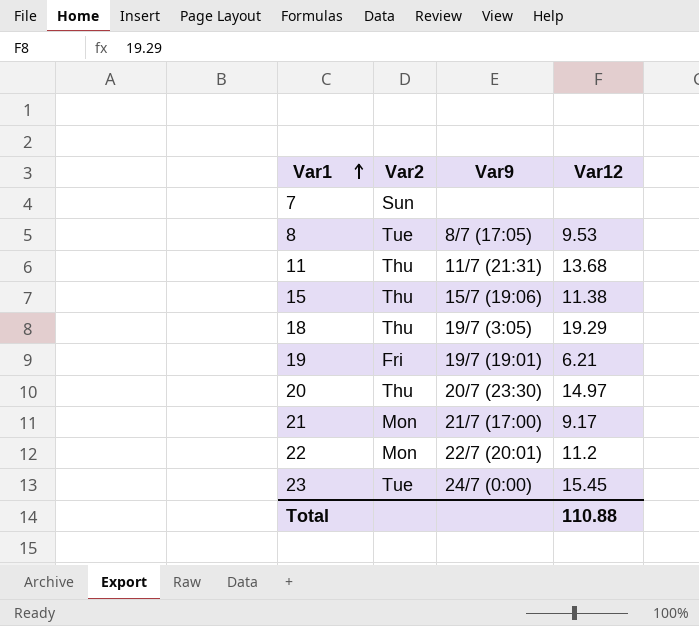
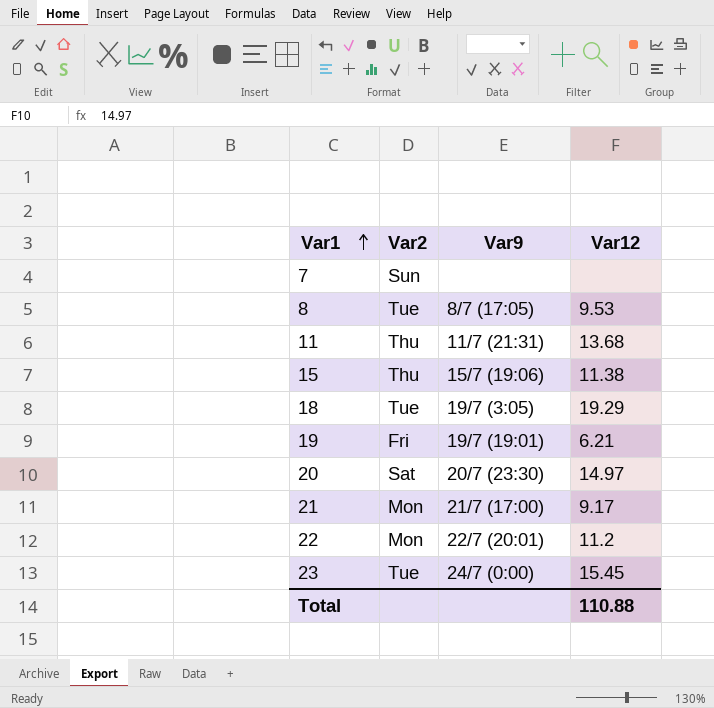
18 | Var2: Thu -> Tue
20 | Var2: Thu -> Sat

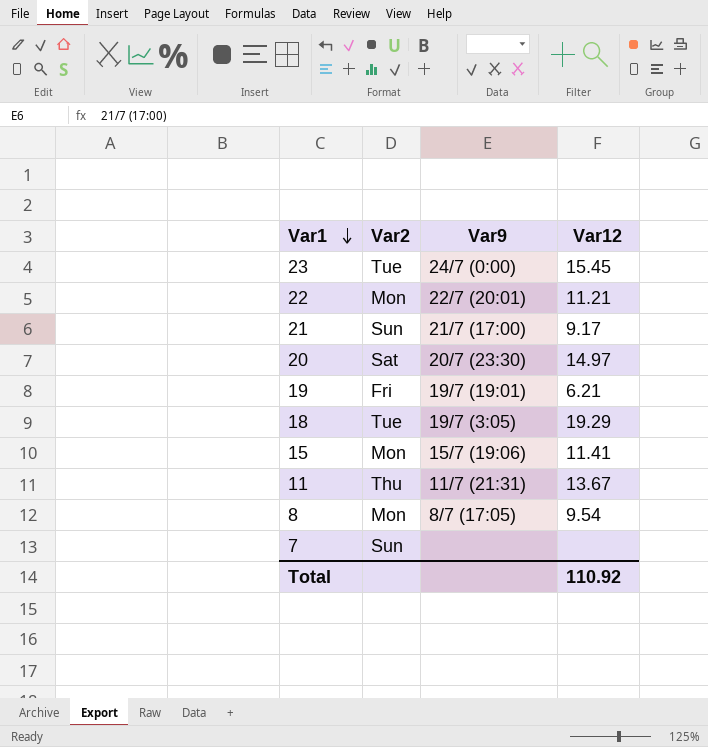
row order: Var1 ascending -> Var1 descending
22 | Var12: 11.2 -> 11.21
21 | Var2: Mon -> Sun
15 | Var2: Thu -> Mon
15 | Var12: 11.38 -> 11.41
11 | Var12: 13.68 -> 13.67
8 | Var2: Tue -> Mon
8 | Var12: 9.53 -> 9.54
Total | Var12: 110.88 -> 110.92

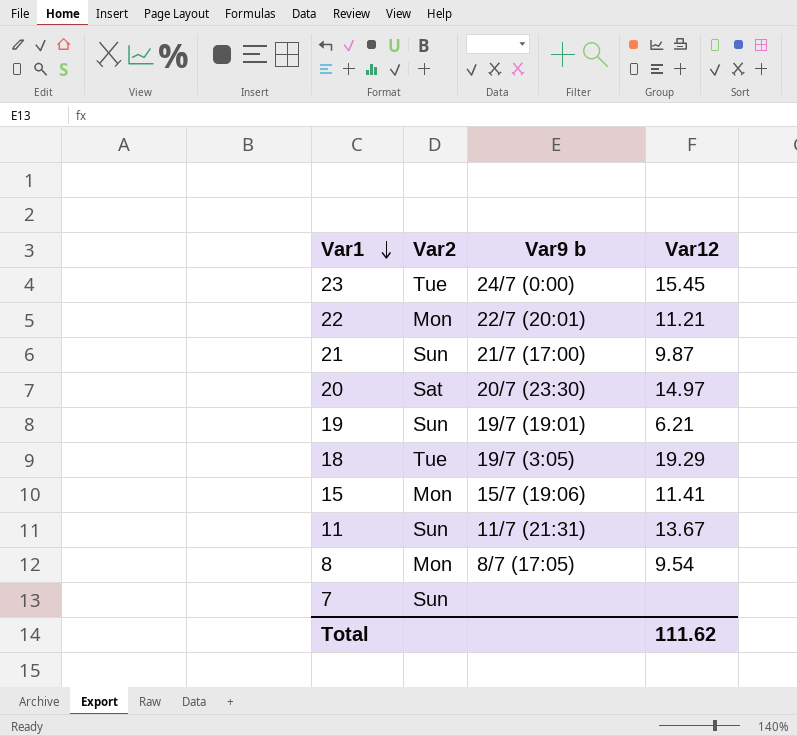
column name: Var9 -> Var9 b
21 | Var12: 9.17 -> 9.87
19 | Var2: Fri -> Sun
11 | Var2: Thu -> Sun
Total | Var12: 110.92 -> 111.62

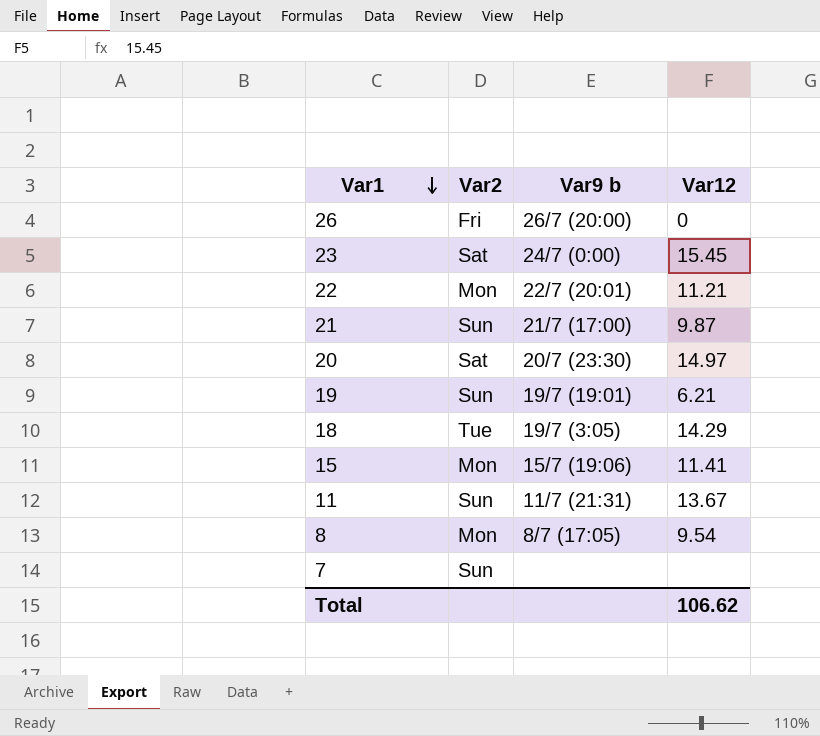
row 26: none -> Fri | 26/7 (20:00) | 0
23 | Var2: Tue -> Sat
18 | Var12: 19.29 -> 14.29
Total | Var12: 111.62 -> 106.62

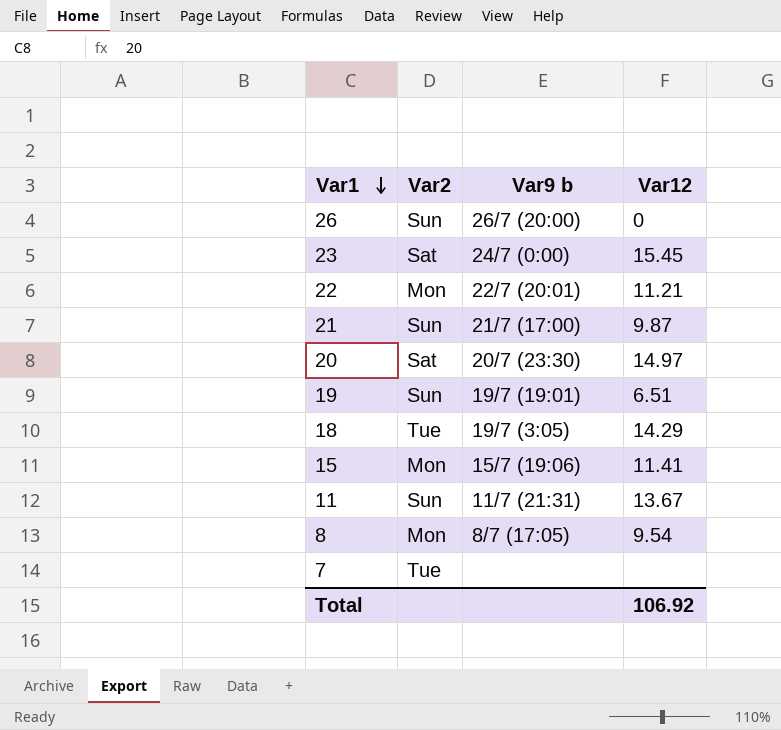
26 | Var2: Fri -> Sun
19 | Var12: 6.21 -> 6.51
7 | Var2: Sun -> Tue
Total | Var12: 106.62 -> 106.92

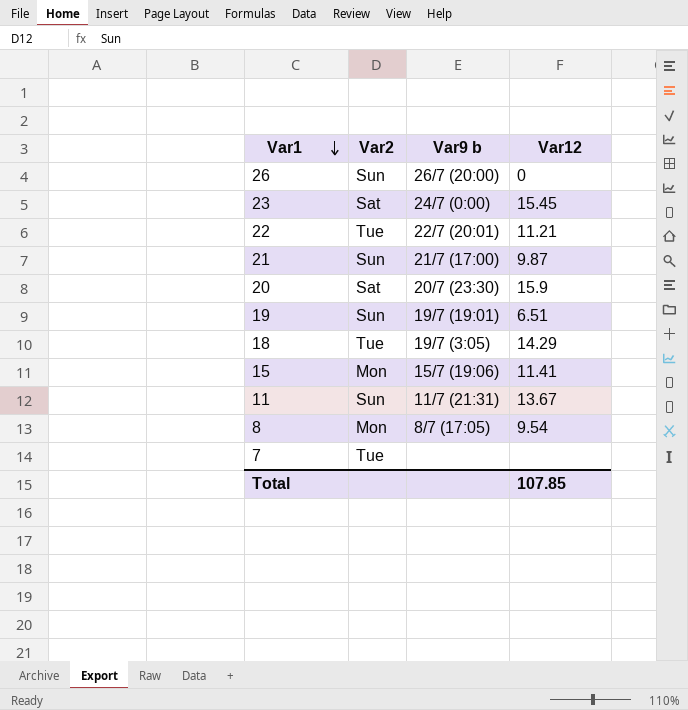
22 | Var2: Mon -> Tue
20 | Var12: 14.97 -> 15.9
Total | Var12: 106.92 -> 107.85

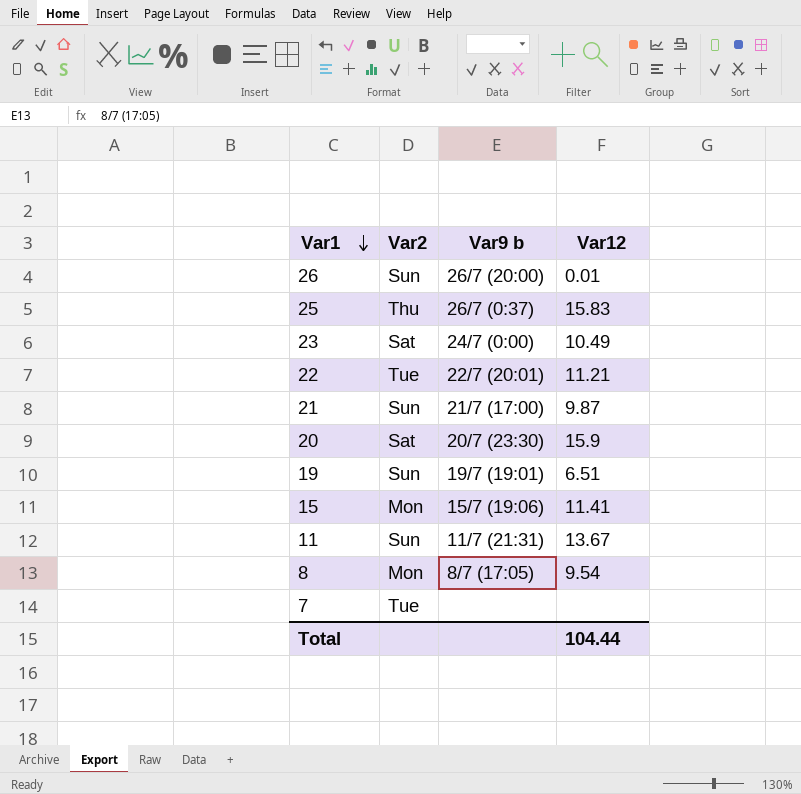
row 18: Tue | 19/7 (3:05) | 14.29 -> none
26 | Var12: 0 -> 0.01
row 25: none -> Thu | 26/7 (0:37) | 15.83
23 | Var12: 15.45 -> 10.49
Total | Var12: 107.85 -> 104.44

